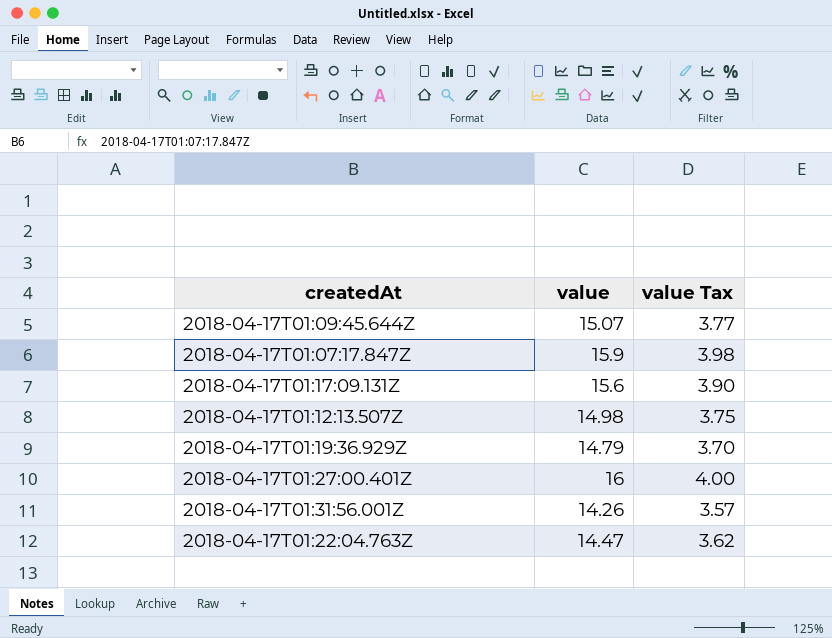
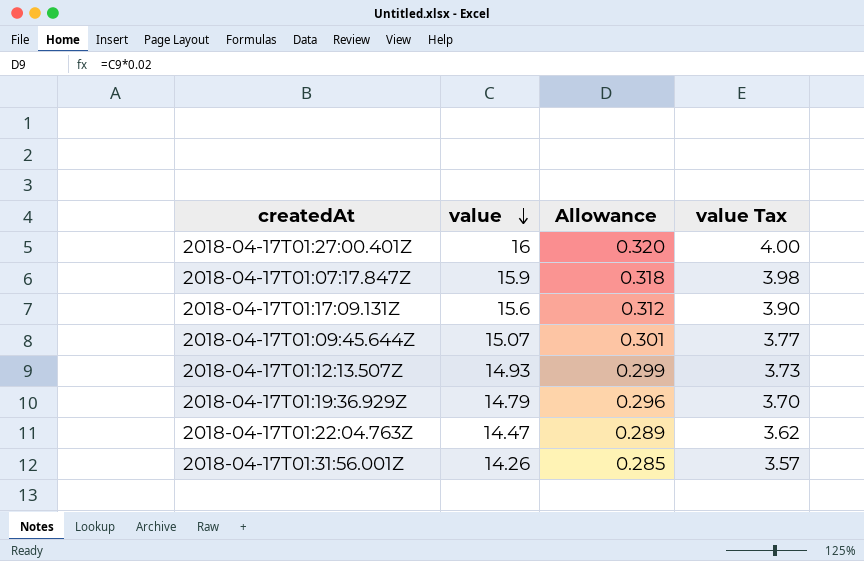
row order: none -> value descending
column Allowance | formula: none -> [value] * 0.02
2018-04-17T01:12:13.507Z | value: 14.98 -> 14.93
2018-04-17T01:12:13.507Z | value Tax: 3.75 -> 3.73

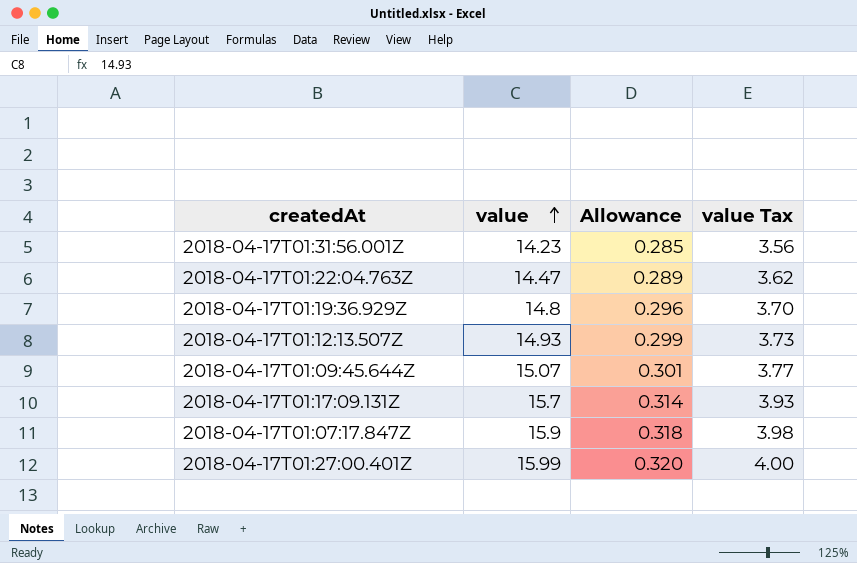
row order: value descending -> value ascending
2018-04-17T01:31:56.001Z | value: 14.26 -> 14.23
2018-04-17T01:31:56.001Z | value Tax: 3.57 -> 3.56
2018-04-17T01:19:36.929Z | value: 14.79 -> 14.8
2018-04-17T01:17:09.131Z | value: 15.6 -> 15.7
2018-04-17T01:17:09.131Z | Allowance: 0.312 -> 0.314
2018-04-17T01:17:09.131Z | value Tax: 3.90 -> 3.93
2018-04-17T01:27:00.401Z | value: 16 -> 15.99

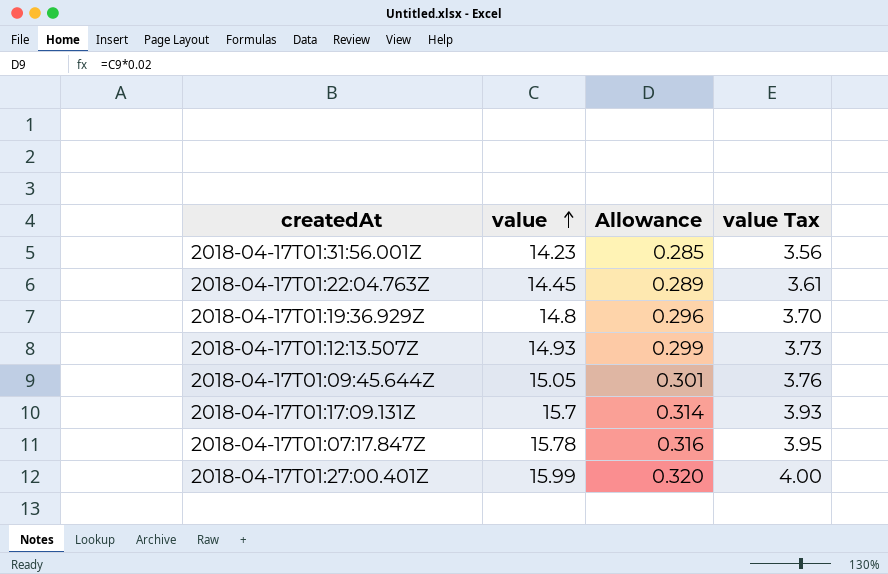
2018-04-17T01:22:04.763Z | value: 14.47 -> 14.45
2018-04-17T01:22:04.763Z | value Tax: 3.62 -> 3.61
2018-04-17T01:09:45.644Z | value: 15.07 -> 15.05
2018-04-17T01:09:45.644Z | value Tax: 3.77 -> 3.76
2018-04-17T01:07:17.847Z | value: 15.9 -> 15.78
2018-04-17T01:07:17.847Z | Allowance: 0.318 -> 0.316
2018-04-17T01:07:17.847Z | value Tax: 3.98 -> 3.95

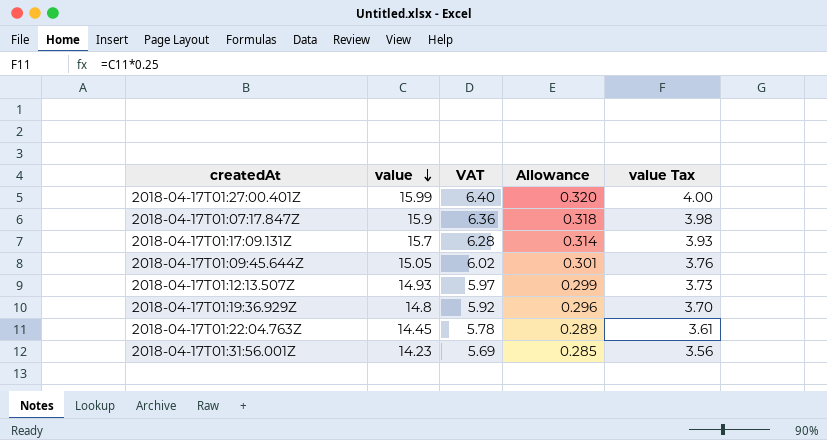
row order: value ascending -> value descending
column VAT | formula: none -> [value] * 0.4
2018-04-17T01:07:17.847Z | value: 15.78 -> 15.9
2018-04-17T01:07:17.847Z | Allowance: 0.316 -> 0.318
2018-04-17T01:07:17.847Z | value Tax: 3.95 -> 3.98

